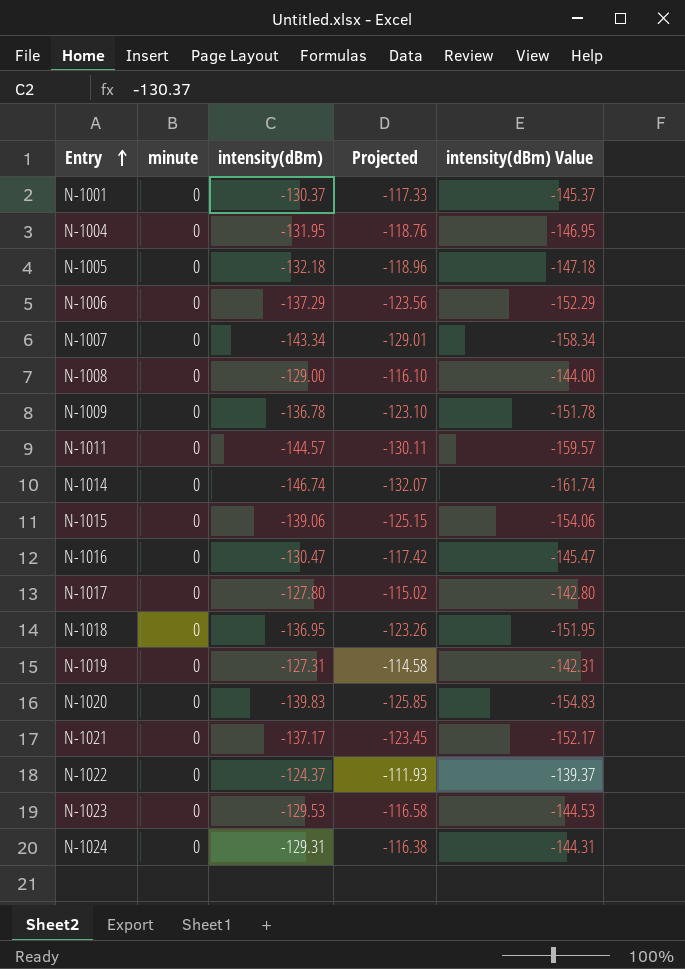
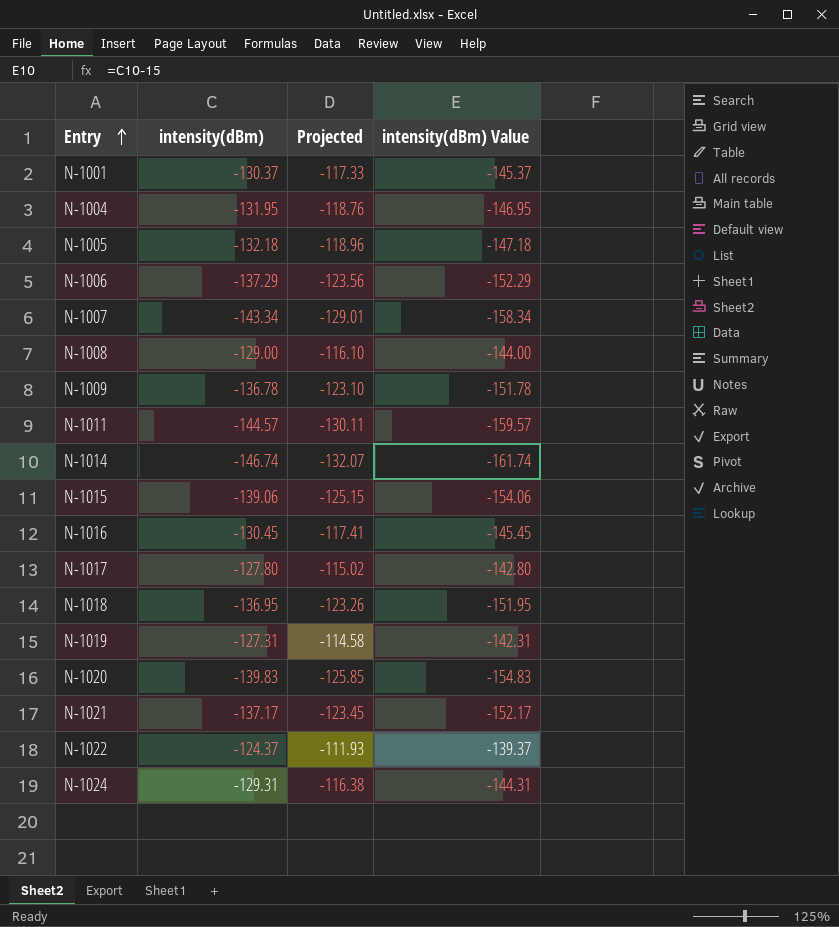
column minute | position: 2 -> none
row N-1023: 0 | -129.53 | -116.58 | -144.53 -> none
N-1016 | intensity(dBm): -130.47 -> -130.45
N-1016 | Projected: -117.42 -> -117.41
N-1016 | intensity(dBm) Value: -145.47 -> -145.45

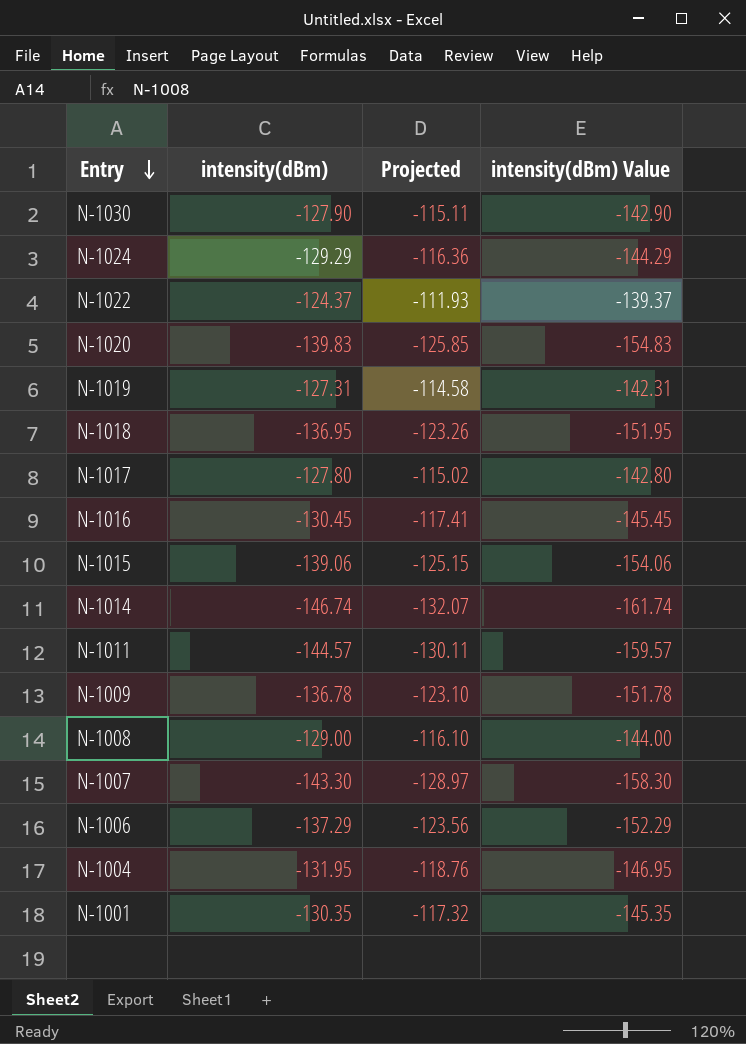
row order: Entry ascending -> Entry descending
row N-1005: -132.18 | -118.96 | -147.18 -> none
row N-1021: -137.17 | -123.45 | -152.17 -> none
row N-1030: none -> -127.90 | -115.11 | -142.90
N-1024 | intensity(dBm): -129.31 -> -129.29
N-1024 | Projected: -116.38 -> -116.36
N-1024 | intensity(dBm) Value: -144.31 -> -144.29
N-1007 | intensity(dBm): -143.34 -> -143.30
N-1007 | Projected: -129.01 -> -128.97
N-1007 | intensity(dBm) Value: -158.34 -> -158.30
N-1001 | intensity(dBm): -130.37 -> -130.35
N-1001 | Projected: -117.33 -> -117.32
N-1001 | intensity(dBm) Value: -145.37 -> -145.35

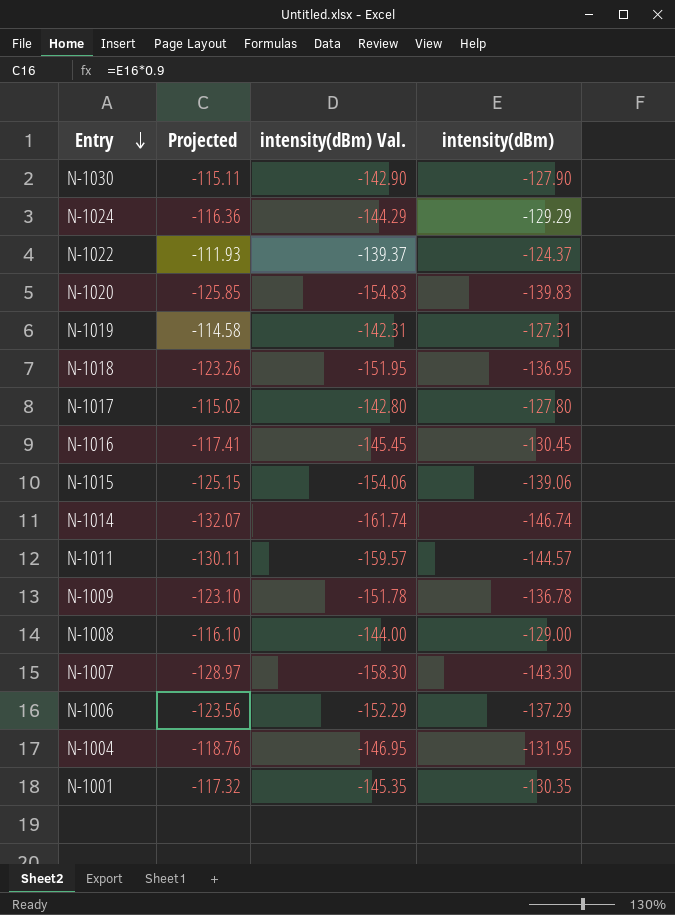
column name: intensity(dBm) Value -> intensity(dBm) Val.
column intensity(dBm) | position: 2 -> 4

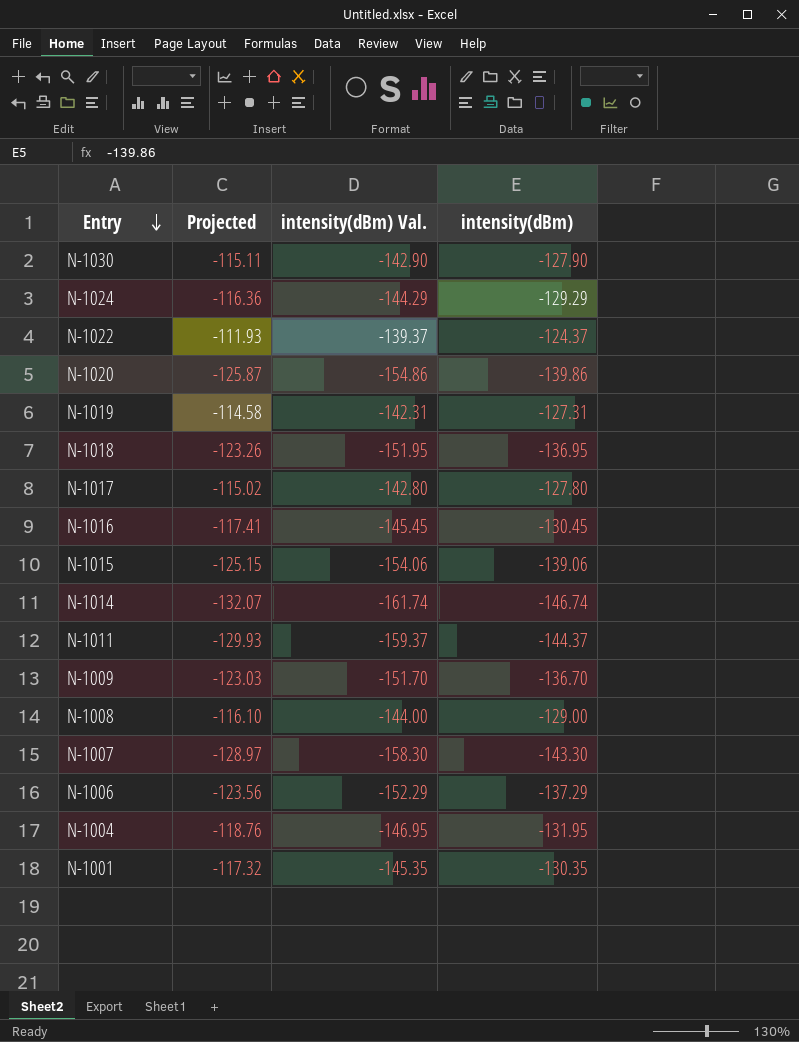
N-1020 | Projected: -125.85 -> -125.87
N-1020 | intensity(dBm) Val.: -154.83 -> -154.86
N-1020 | intensity(dBm): -139.83 -> -139.86
N-1011 | Projected: -130.11 -> -129.93
N-1011 | intensity(dBm) Val.: -159.57 -> -159.37
N-1011 | intensity(dBm): -144.57 -> -144.37
N-1009 | Projected: -123.10 -> -123.03
N-1009 | intensity(dBm) Val.: -151.78 -> -151.70
N-1009 | intensity(dBm): -136.78 -> -136.70

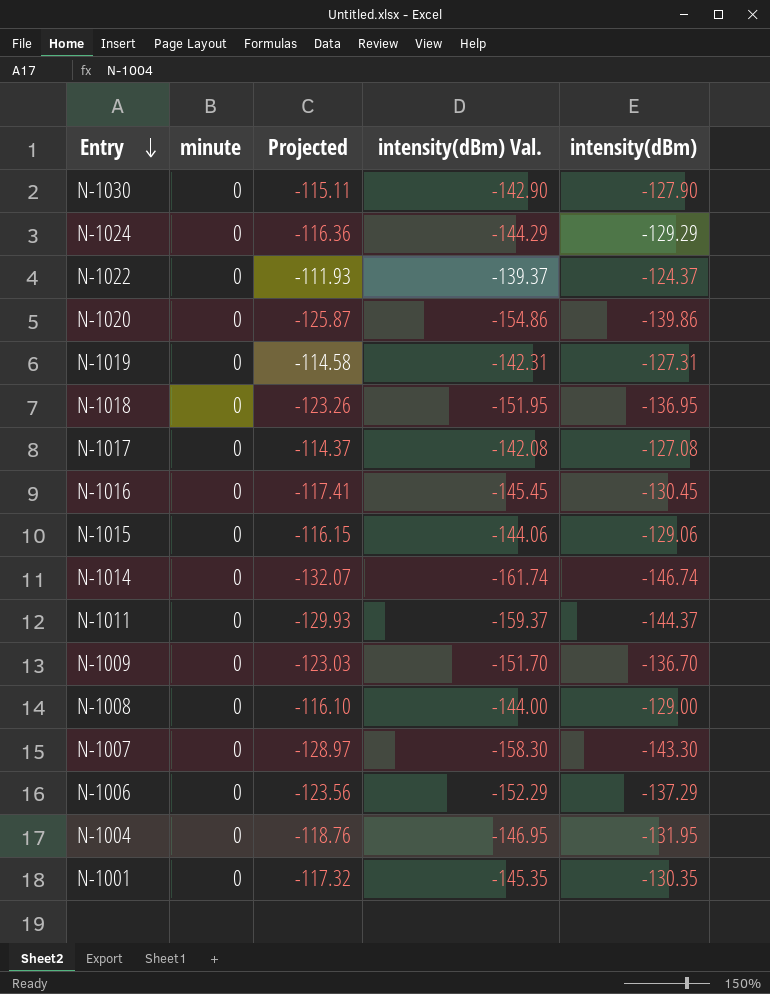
column minute | position: none -> 2
N-1017 | Projected: -115.02 -> -114.37
N-1017 | intensity(dBm) Val.: -142.80 -> -142.08
N-1017 | intensity(dBm): -127.80 -> -127.08
N-1015 | Projected: -125.15 -> -116.15
N-1015 | intensity(dBm) Val.: -154.06 -> -144.06
N-1015 | intensity(dBm): -139.06 -> -129.06

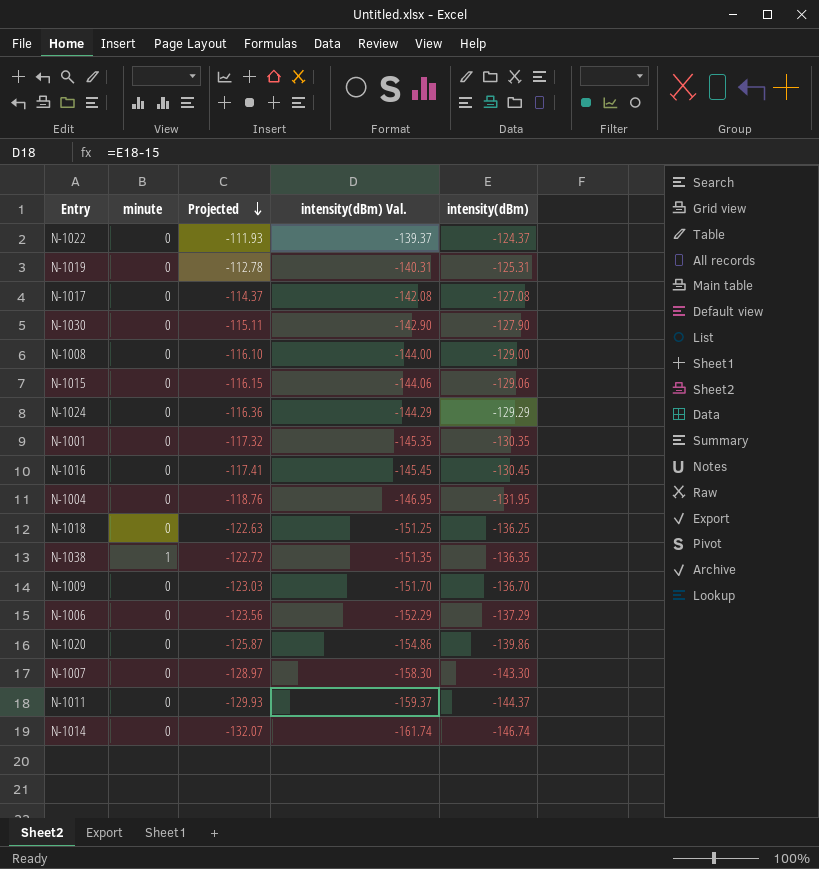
row order: Entry descending -> Projected descending
N-1019 | Projected: -114.58 -> -112.78
N-1019 | intensity(dBm) Val.: -142.31 -> -140.31
N-1019 | intensity(dBm): -127.31 -> -125.31
N-1018 | Projected: -123.26 -> -122.63
N-1018 | intensity(dBm) Val.: -151.95 -> -151.25
N-1018 | intensity(dBm): -136.95 -> -136.25
row N-1038: none -> 1 | -122.72 | -151.35 | -136.35

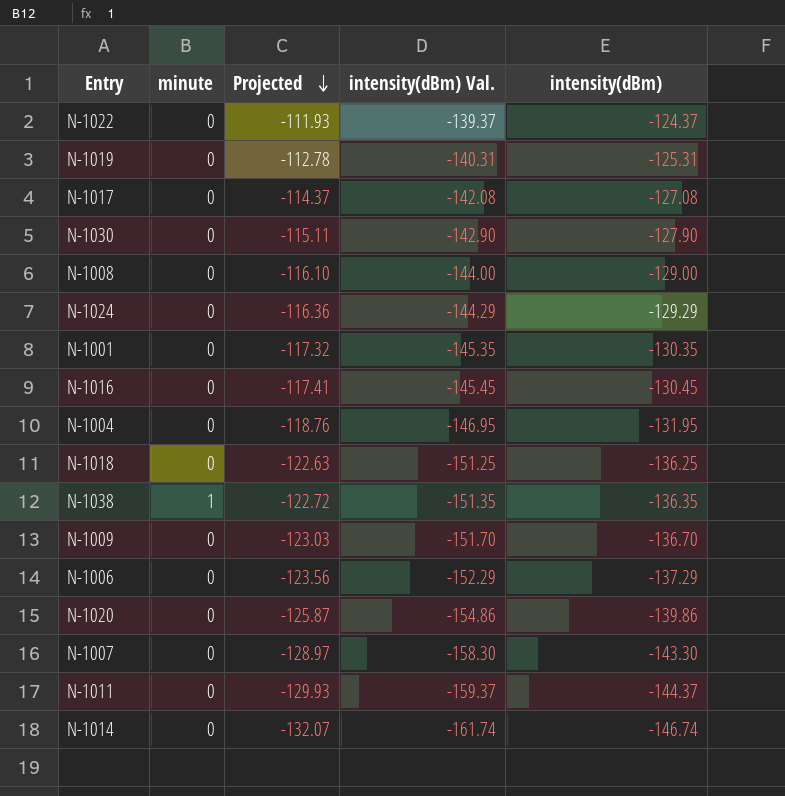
row N-1015: 0 | -116.15 | -144.06 | -129.06 -> none

